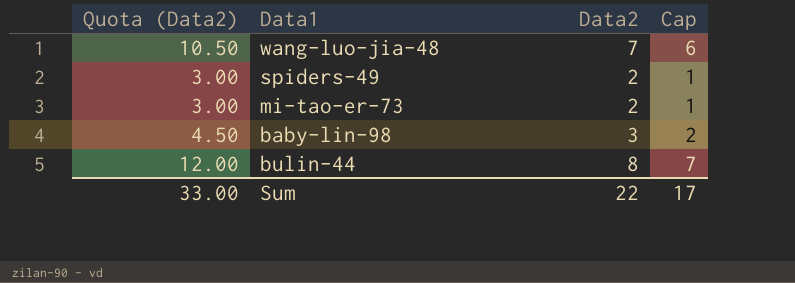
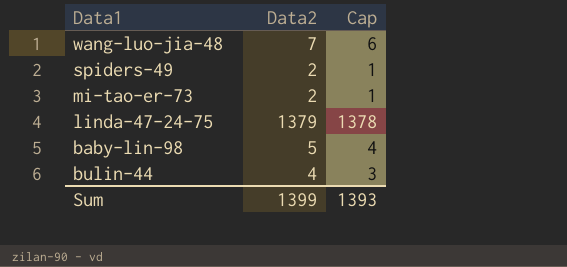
column Quota (Data2) | formula: [Data2] * 1.5 -> none
row linda-47-24-75: none -> 1379 | 1378
baby-lin-98 | Data2: 3 -> 5
baby-lin-98 | Cap: 2 -> 4
bulin-44 | Data2: 8 -> 4
bulin-44 | Cap: 7 -> 3
Sum | Data2: 22 -> 1399
Sum | Cap: 17 -> 1393

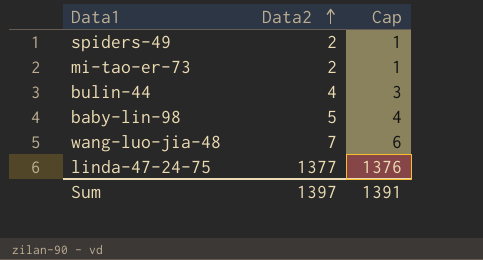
row order: none -> Data2 ascending
linda-47-24-75 | Data2: 1379 -> 1377
linda-47-24-75 | Cap: 1378 -> 1376
Sum | Data2: 1399 -> 1397
Sum | Cap: 1393 -> 1391

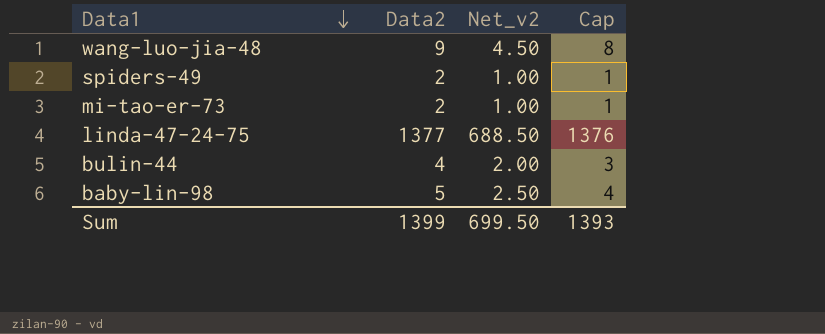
row order: Data2 ascending -> Data1 descending
column Net_v2 | formula: none -> [Data2] * 0.5
wang-luo-jia-48 | Data2: 7 -> 9
wang-luo-jia-48 | Cap: 6 -> 8
Sum | Data2: 1397 -> 1399
Sum | Cap: 1391 -> 1393

